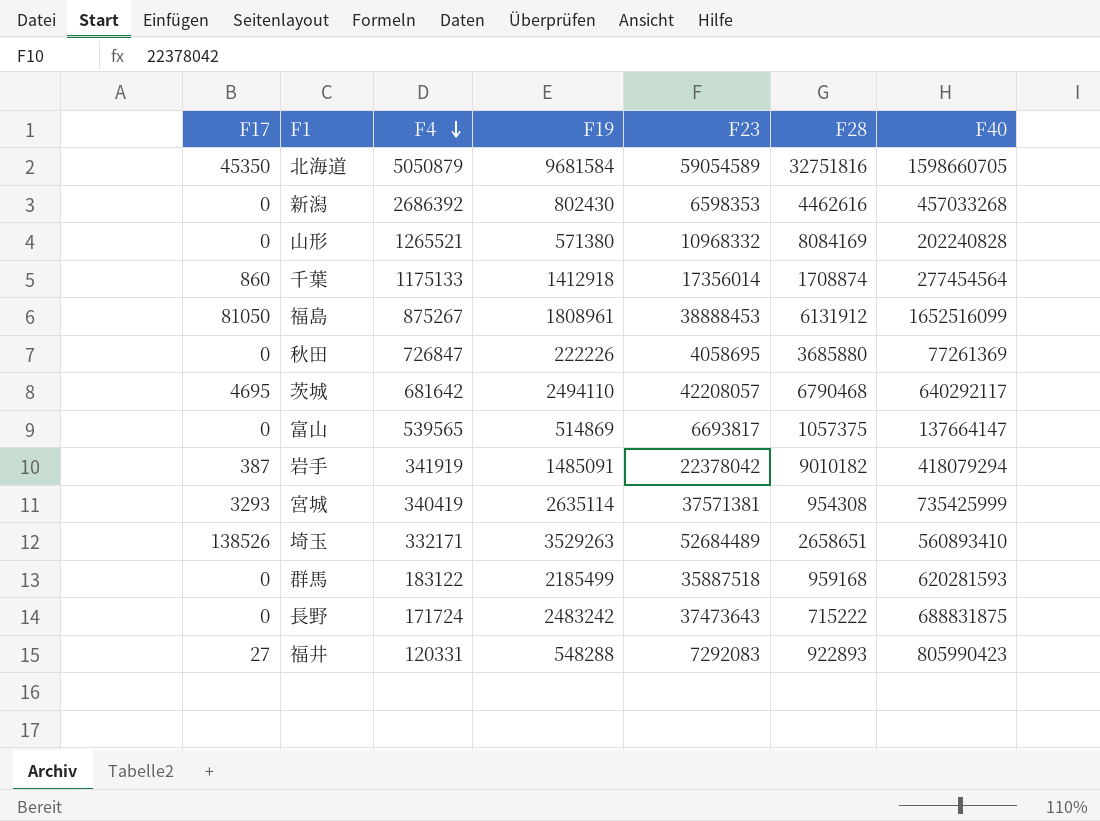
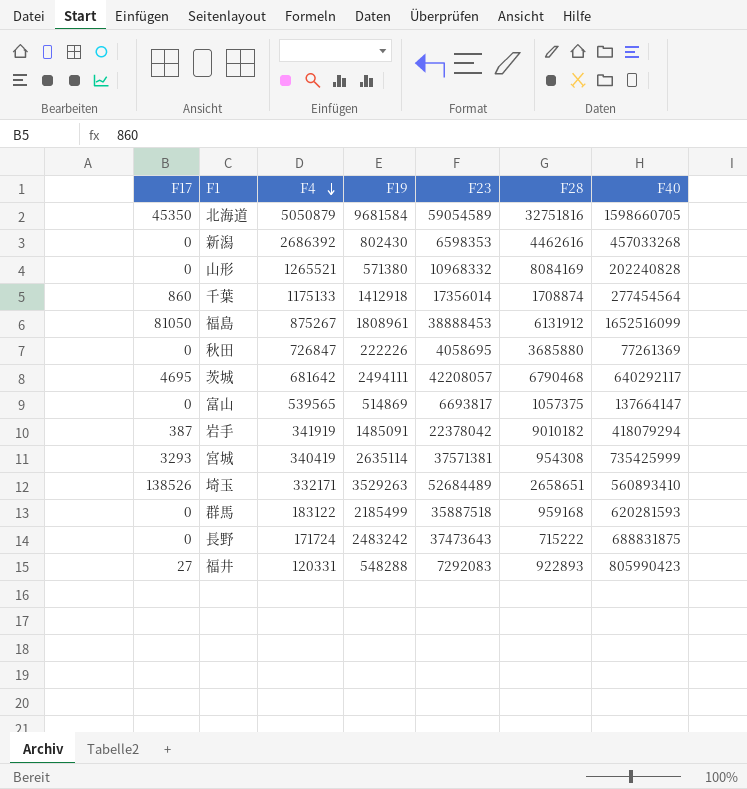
茨城 | F19: 2494110 -> 2494111

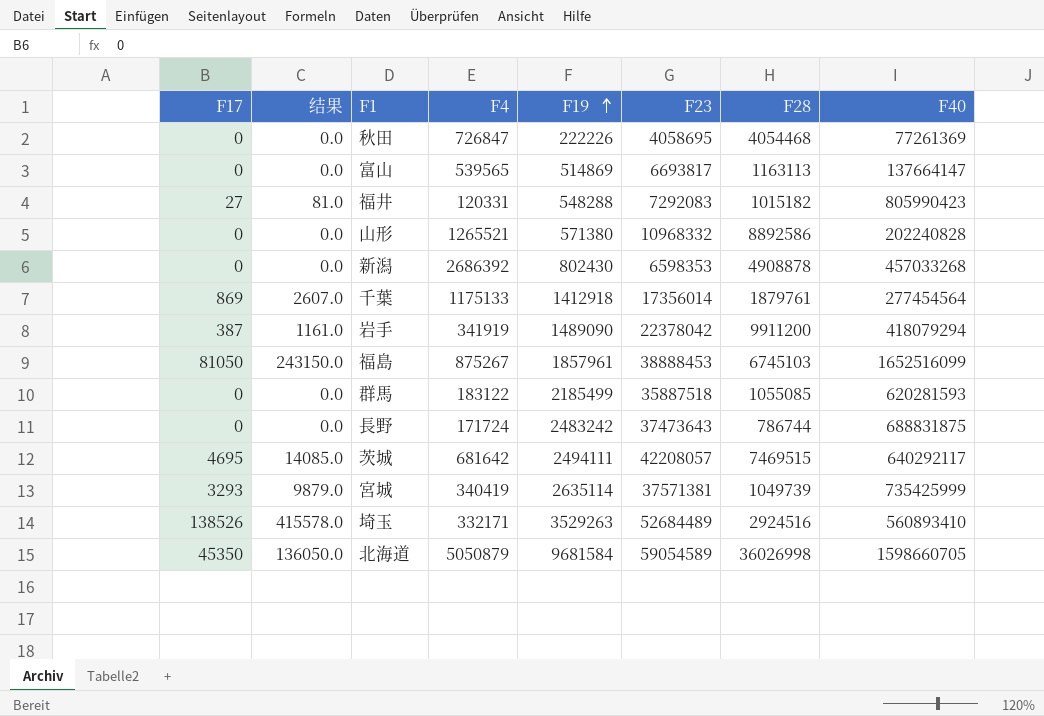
row order: F4 descending -> F19 ascending
column 结果 | formula: none -> [F17] * 3
秋田 | F28: 3685880 -> 4054468
富山 | F28: 1057375 -> 1163113
福井 | F28: 922893 -> 1015182
山形 | F28: 8084169 -> 8892586
新潟 | F28: 4462616 -> 4908878
千葉 | F17: 860 -> 869
千葉 | F28: 1708874 -> 1879761
岩手 | F19: 1485091 -> 1489090
岩手 | F28: 9010182 -> 9911200
福島 | F19: 1808961 -> 1857961
福島 | F28: 6131912 -> 6745103
群馬 | F28: 959168 -> 1055085
長野 | F28: 715222 -> 786744
茨城 | F28: 6790468 -> 7469515
宮城 | F28: 954308 -> 1049739
埼玉 | F28: 2658651 -> 2924516
北海道 | F28: 32751816 -> 36026998

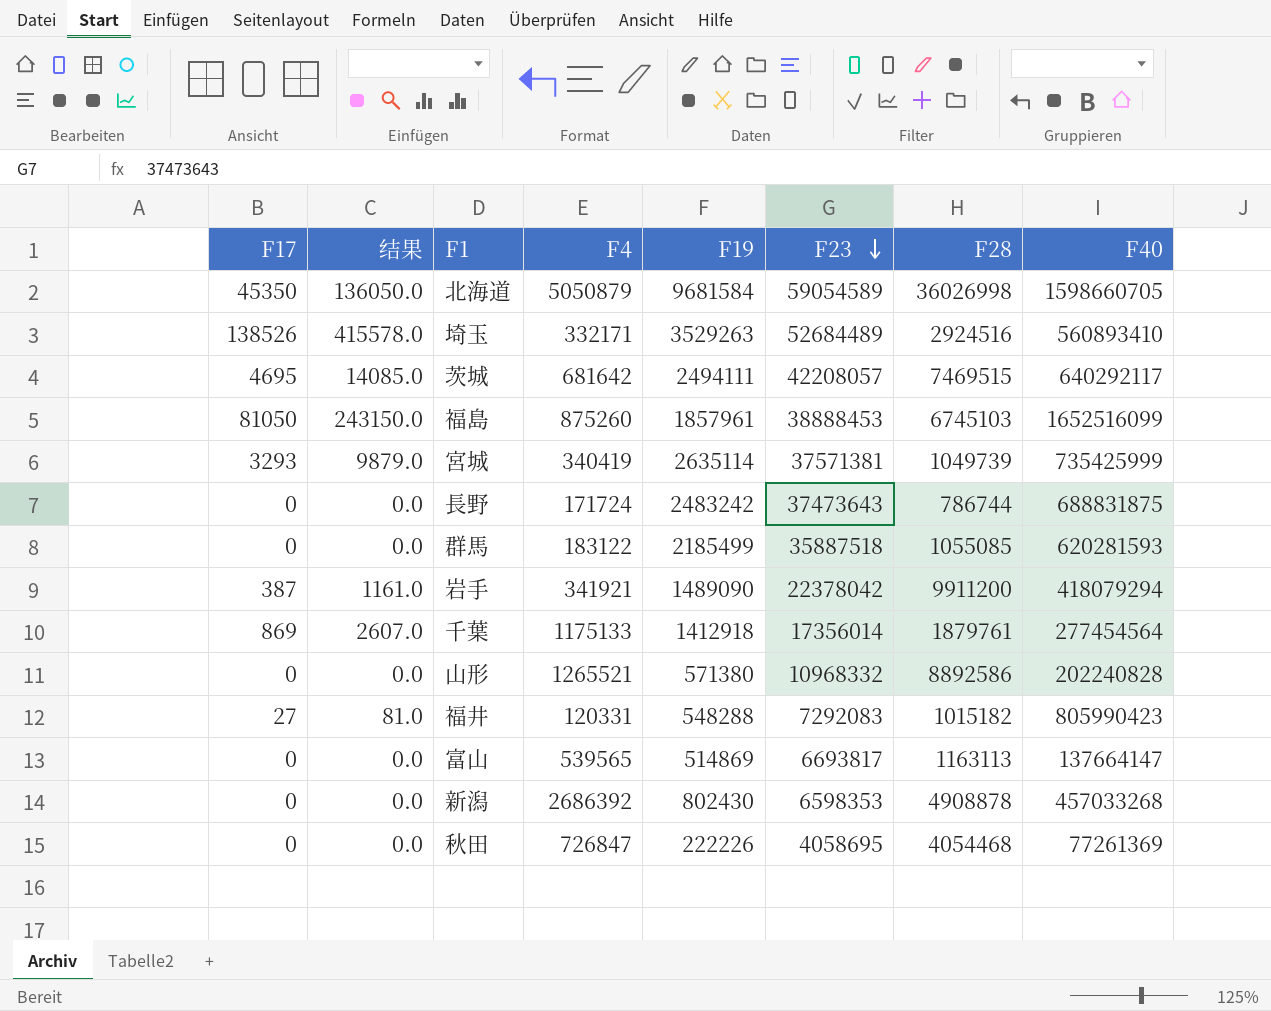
row order: F19 ascending -> F23 descending
福島 | F4: 875267 -> 875260
岩手 | F4: 341919 -> 341921

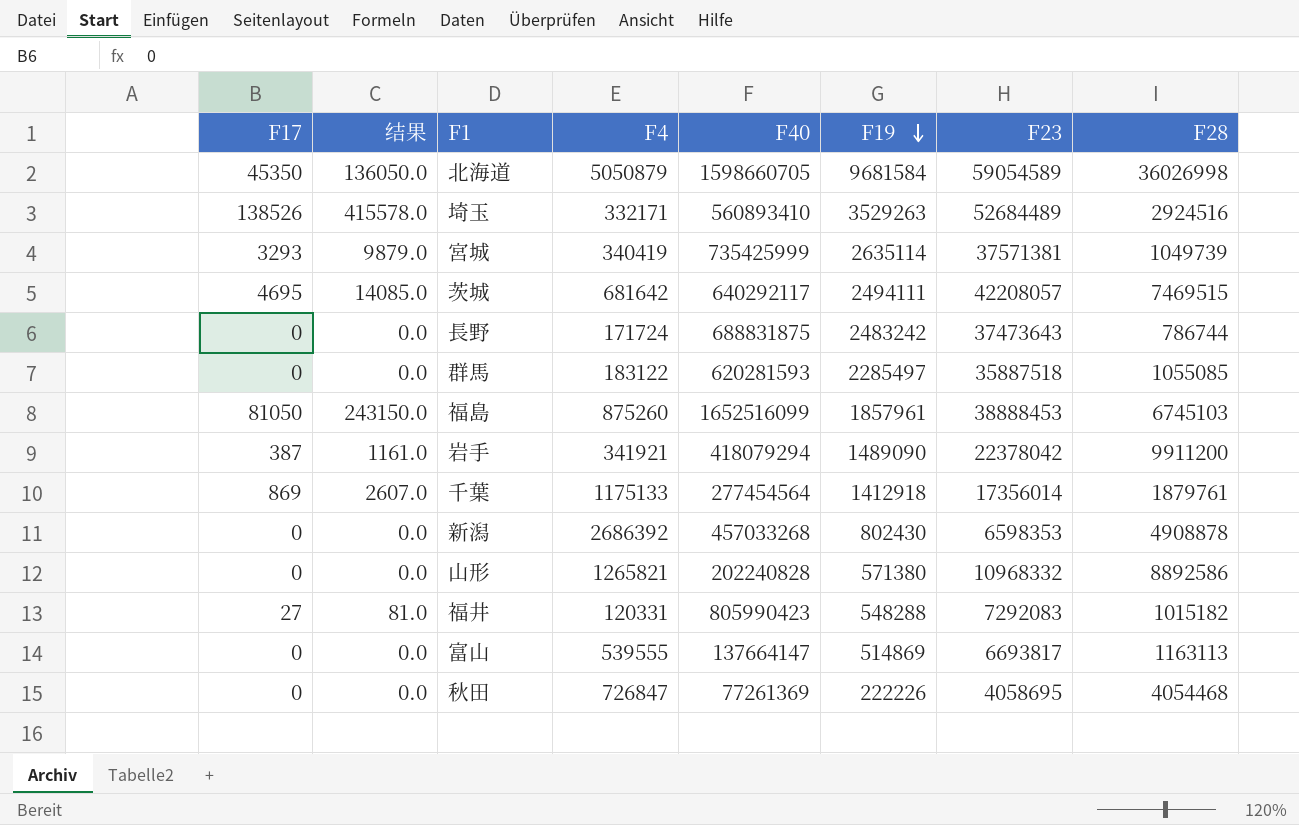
row order: F23 descending -> F19 descending
column F40 | position: 8 -> 5
群馬 | F19: 2185499 -> 2285497
山形 | F4: 1265521 -> 1265821
富山 | F4: 539565 -> 539555

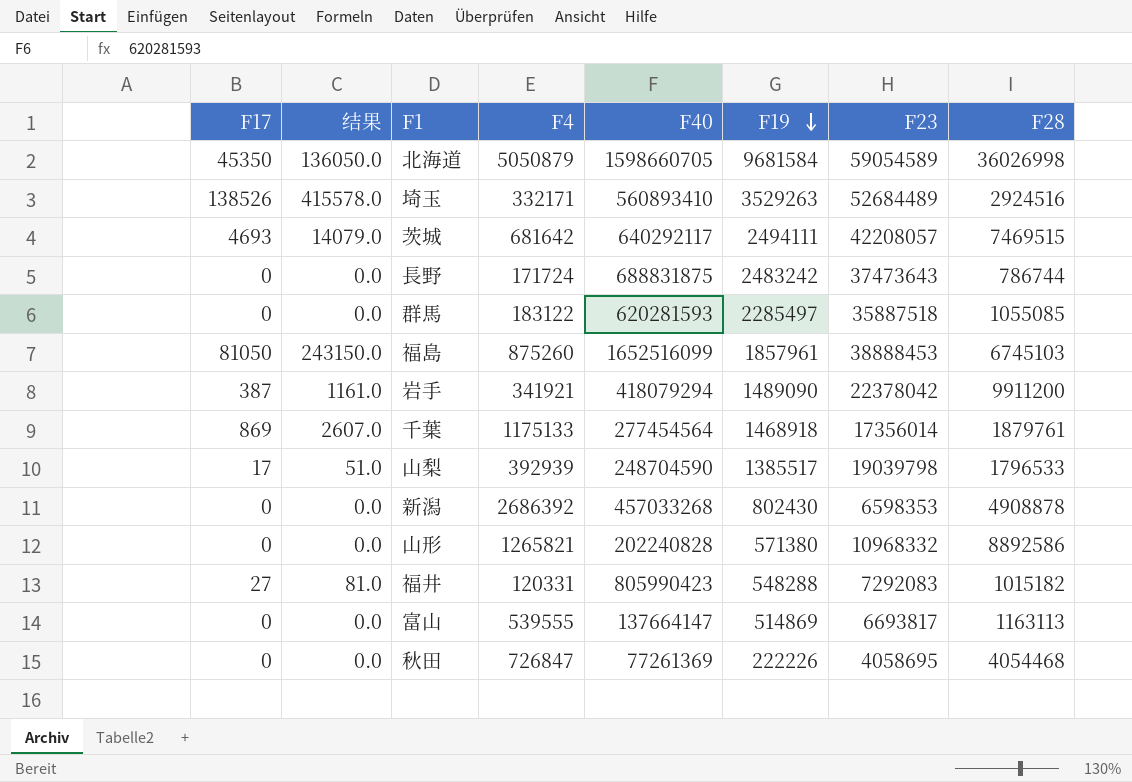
row 宮城: 3293 | 9879.0 | 340419 | 735425999 | 2635114 | 37571381 | 1049739 -> none
茨城 | F17: 4695 -> 4693
茨城 | 结果: 14085.0 -> 14079.0
千葉 | F19: 1412918 -> 1468918
row 山梨: none -> 17 | 51.0 | 392939 | 248704590 | 1385517 | 19039798 | 1796533

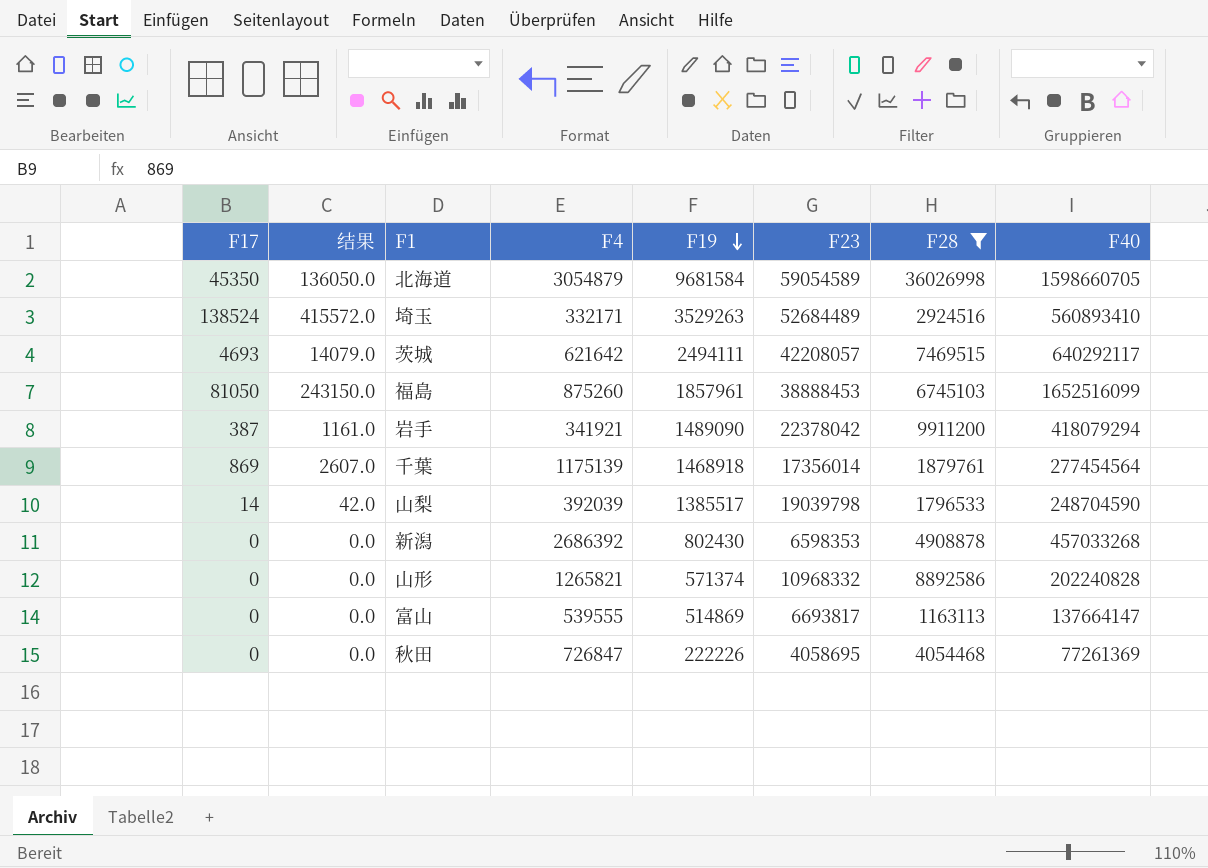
filter: none -> F28 >= 1163113
column F40 | position: 5 -> 8
北海道 | F4: 5050879 -> 3054879
埼玉 | F17: 138526 -> 138524
埼玉 | 结果: 415578.0 -> 415572.0
茨城 | F4: 681642 -> 621642
千葉 | F4: 1175133 -> 1175139
山梨 | F17: 17 -> 14
山梨 | 结果: 51.0 -> 42.0
山梨 | F4: 392939 -> 392039
山形 | F19: 571380 -> 571374

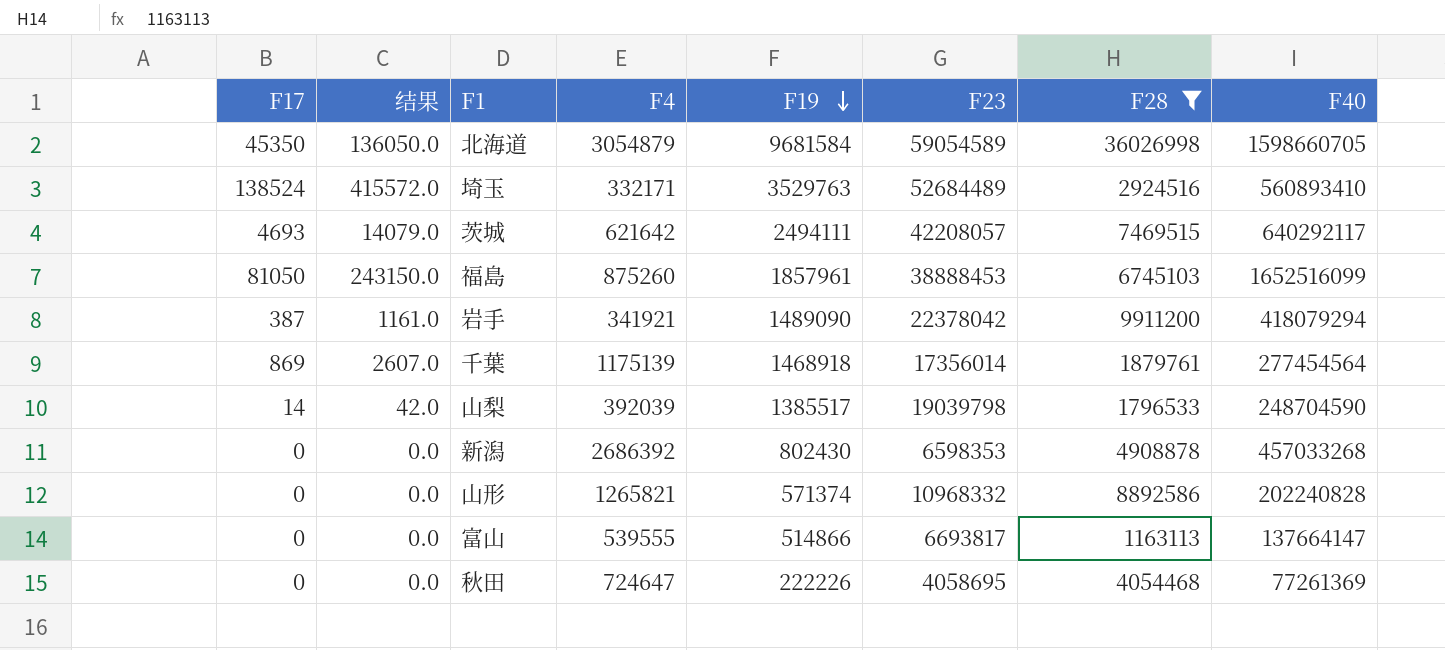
埼玉 | F19: 3529263 -> 3529763
富山 | F19: 514869 -> 514866
秋田 | F4: 726847 -> 724647

